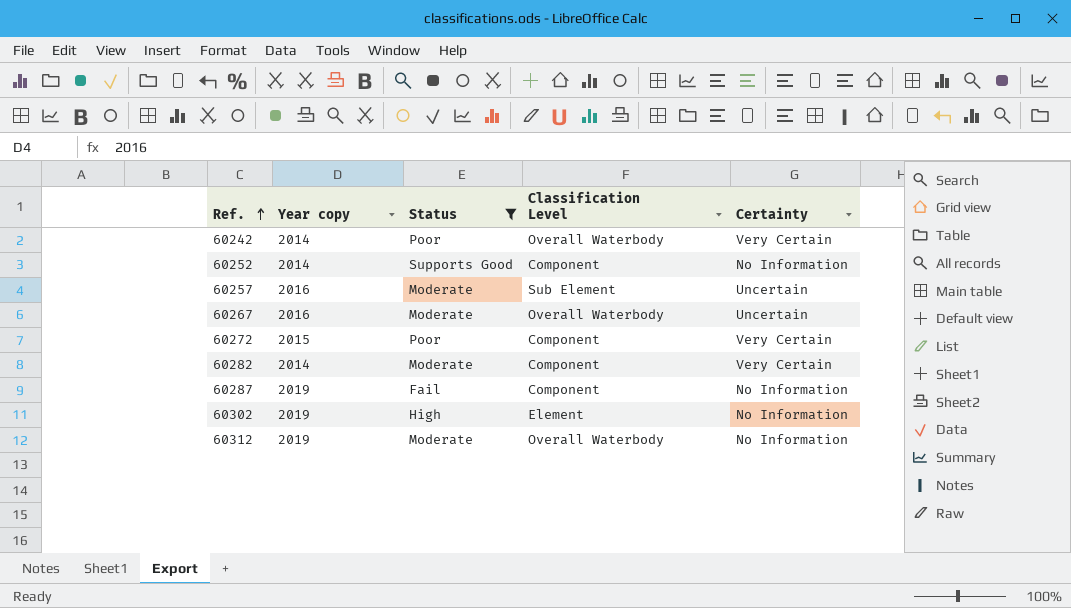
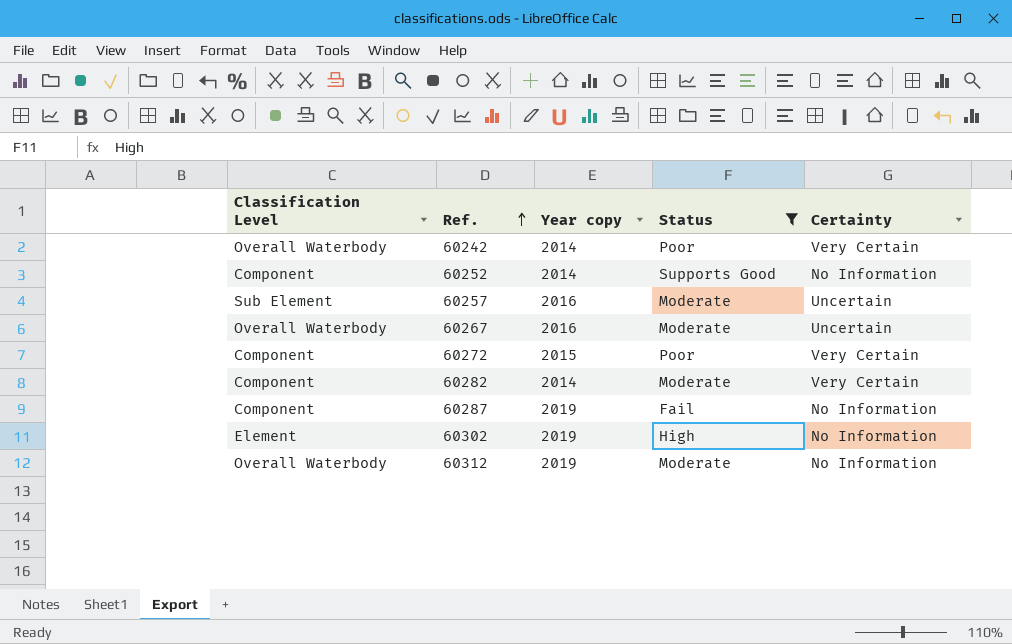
column Classification Level | position: 4 -> 1

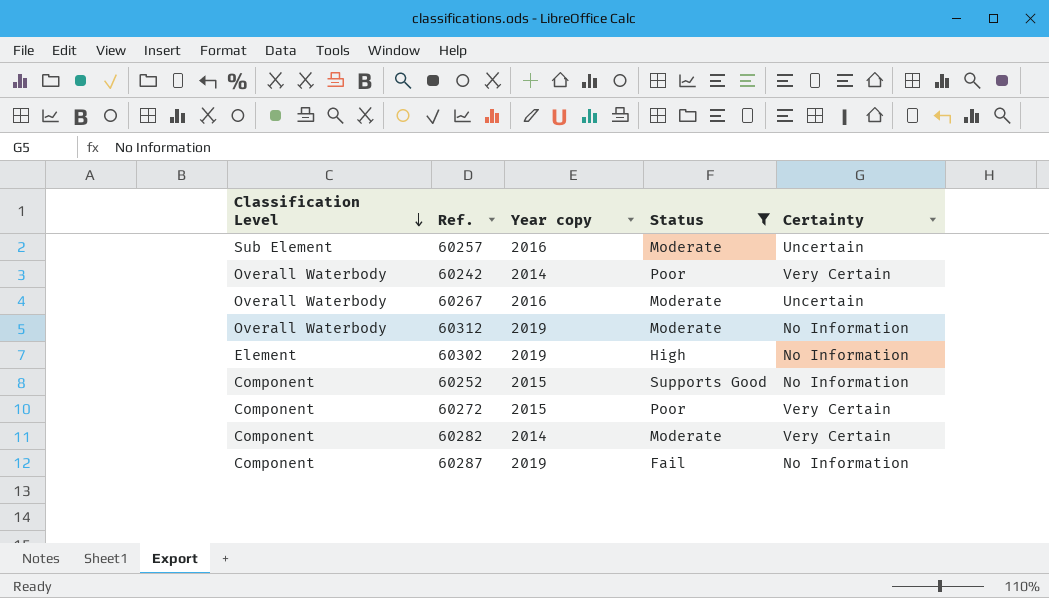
row order: Ref. ascending -> Classification Level descending
60252 | Year copy: 2014 -> 2015

